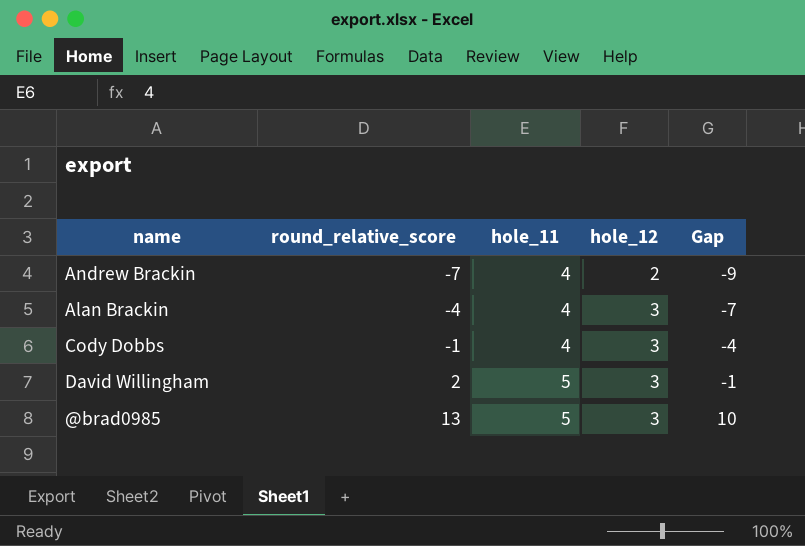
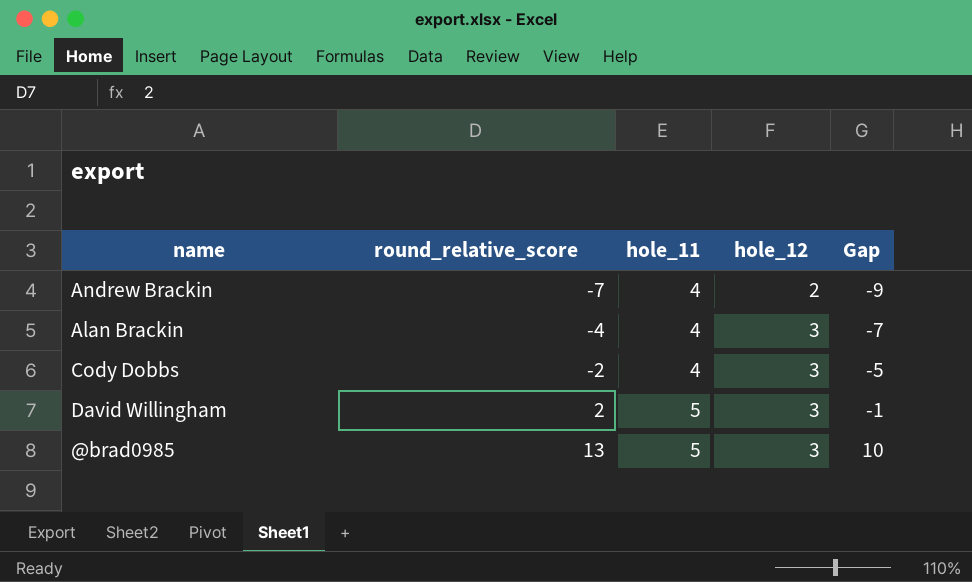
Cody Dobbs | round_relative_score: -1 -> -2
Cody Dobbs | Gap: -4 -> -5

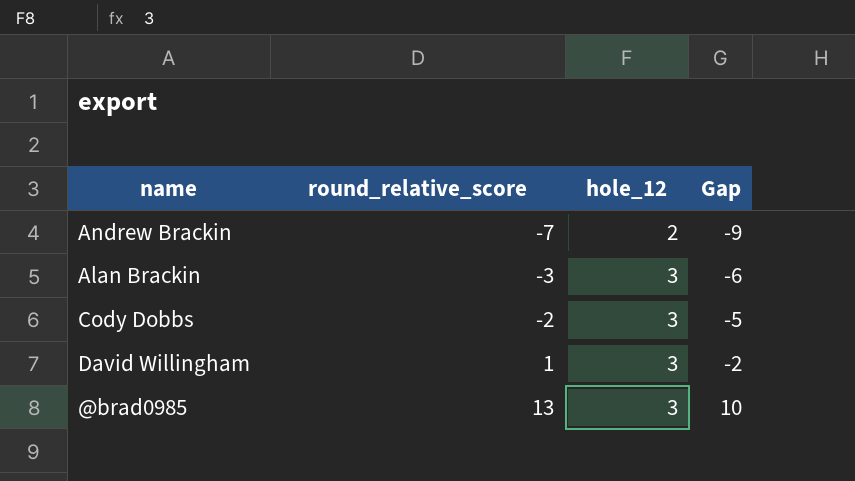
column hole_11 | position: 3 -> none
Alan Brackin | round_relative_score: -4 -> -3
Alan Brackin | Gap: -7 -> -6
David Willingham | round_relative_score: 2 -> 1
David Willingham | Gap: -1 -> -2

